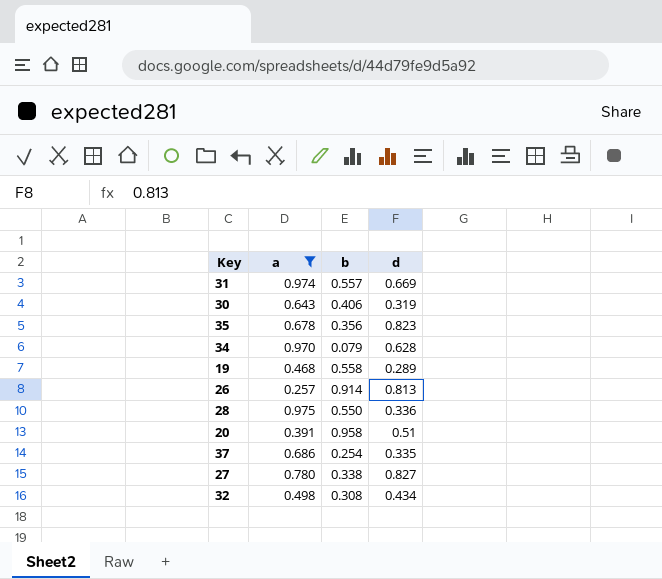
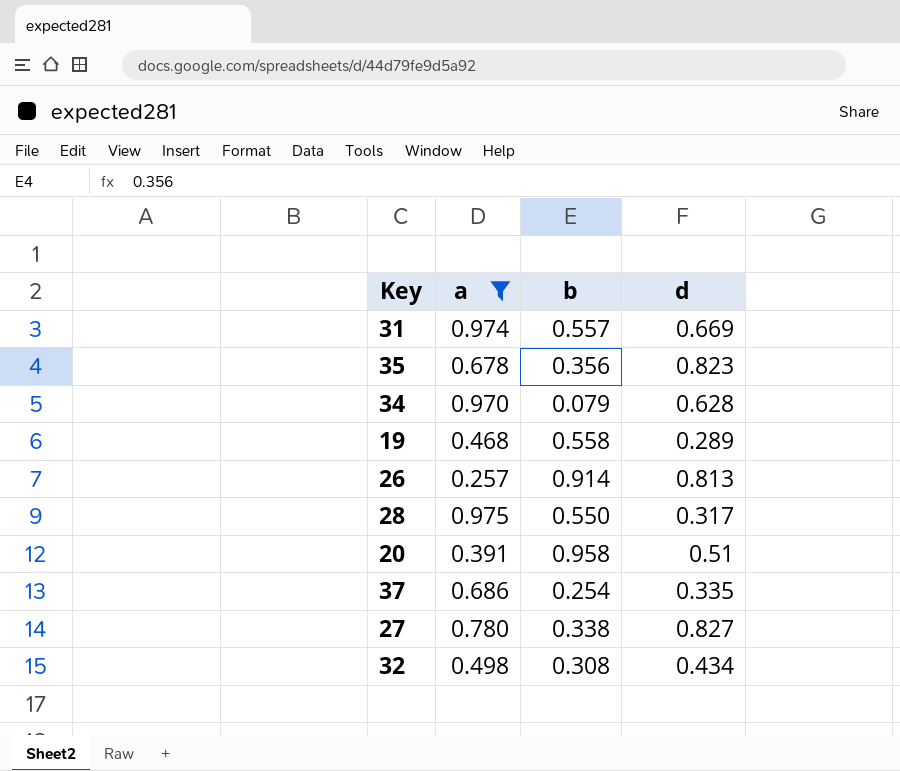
row 30: 0.643 | 0.406 | 0.319 -> none
28 | d: 0.336 -> 0.317

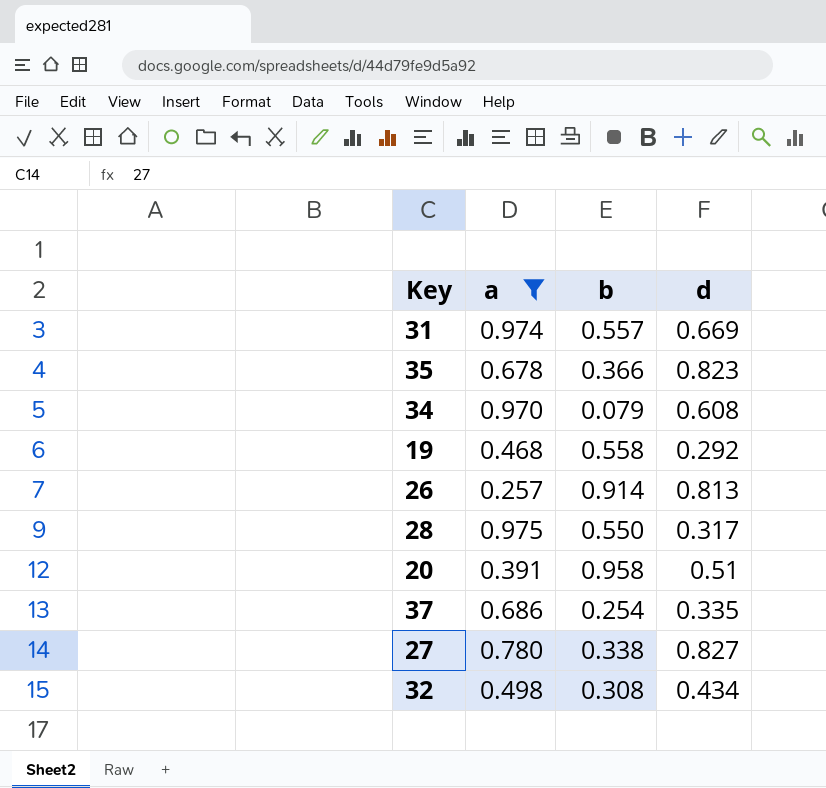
35 | b: 0.356 -> 0.366
34 | d: 0.628 -> 0.608
19 | d: 0.289 -> 0.292

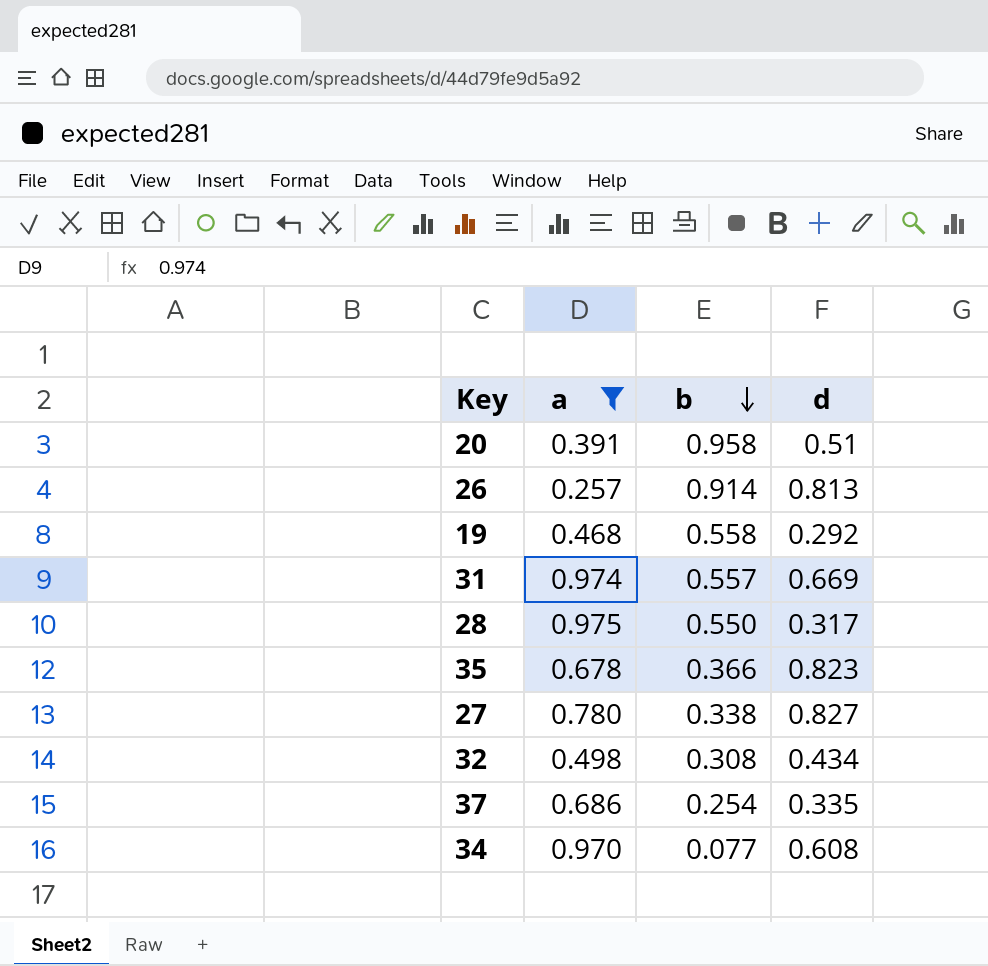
row order: none -> b descending
34 | b: 0.079 -> 0.077

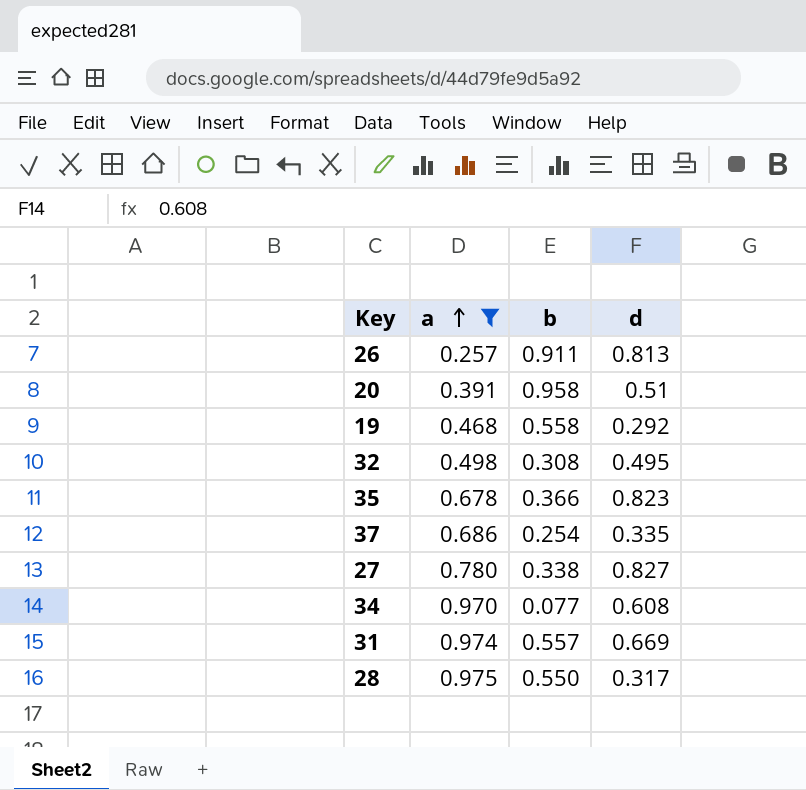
row order: b descending -> a ascending
26 | b: 0.914 -> 0.911
32 | d: 0.434 -> 0.495

